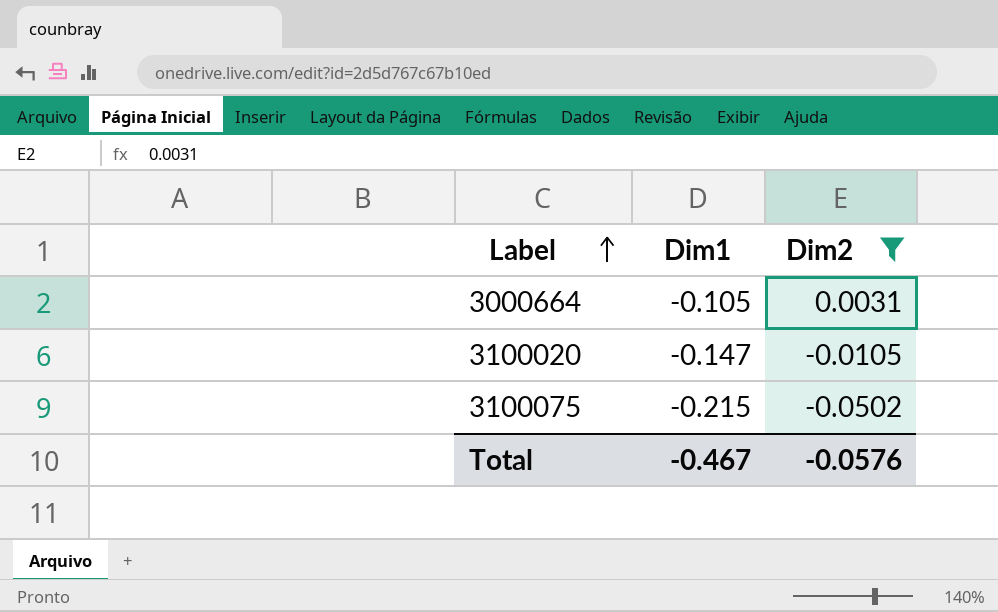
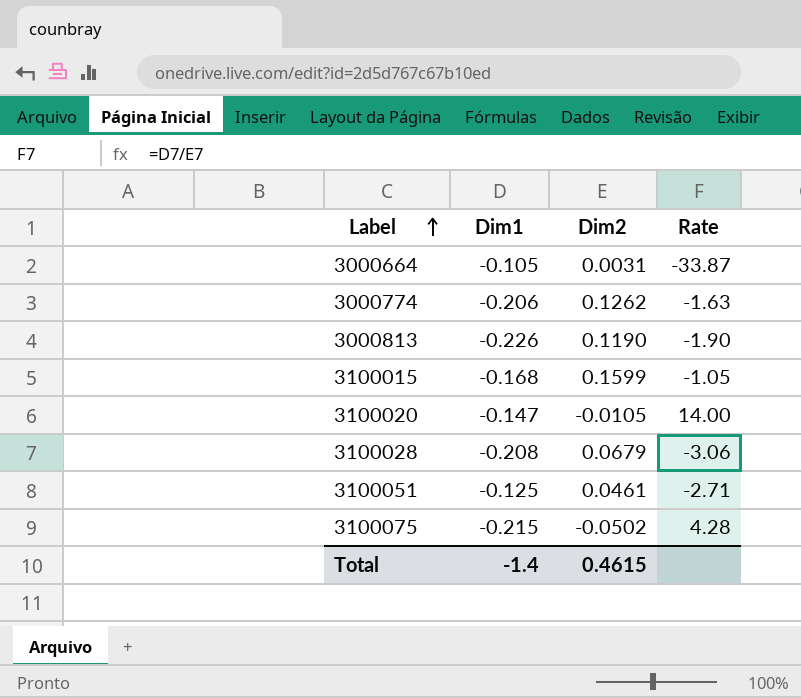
filter: Dim2 <= 0.0031 -> none
column Rate | formula: none -> [Dim1] / [Dim2]
Total | Dim1: -0.467 -> -1.4
Total | Dim2: -0.0576 -> 0.4615

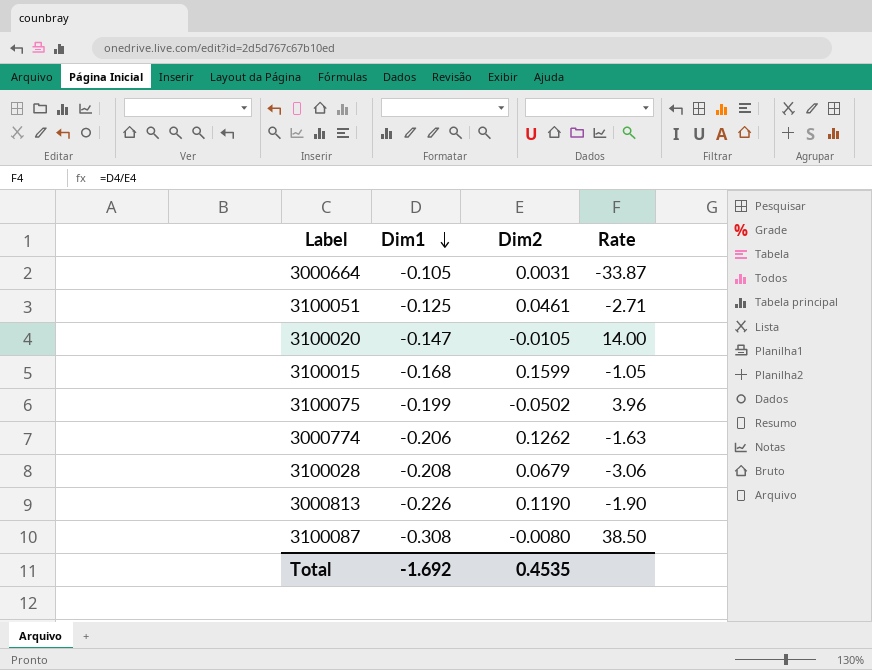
row order: Label ascending -> Dim1 descending
3100075 | Dim1: -0.215 -> -0.199
3100075 | Rate: 4.28 -> 3.96
row 3100087: none -> -0.308 | -0.0080 | 38.50
Total | Dim1: -1.4 -> -1.692
Total | Dim2: 0.4615 -> 0.4535

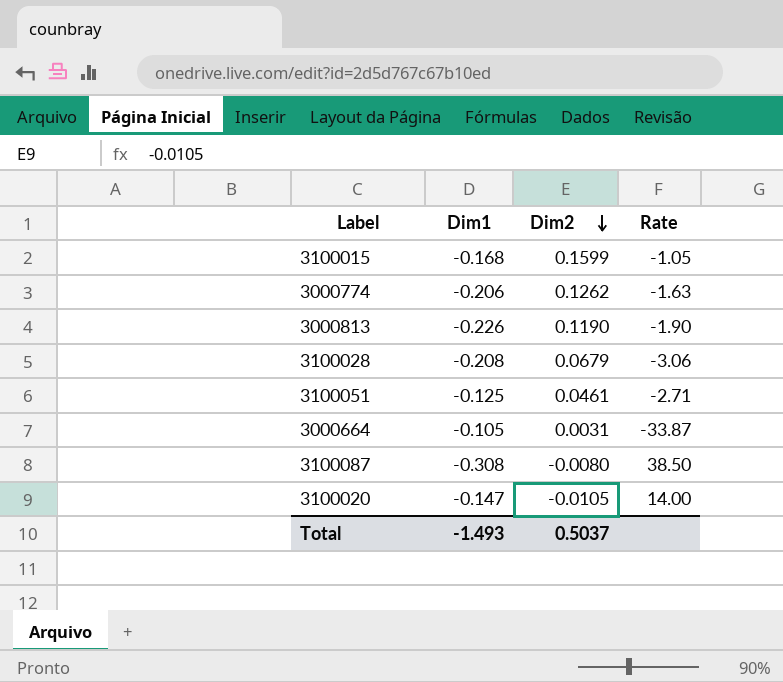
row order: Dim1 descending -> Dim2 descending
row 3100075: -0.199 | -0.0502 | 3.96 -> none
Total | Dim1: -1.692 -> -1.493
Total | Dim2: 0.4535 -> 0.5037

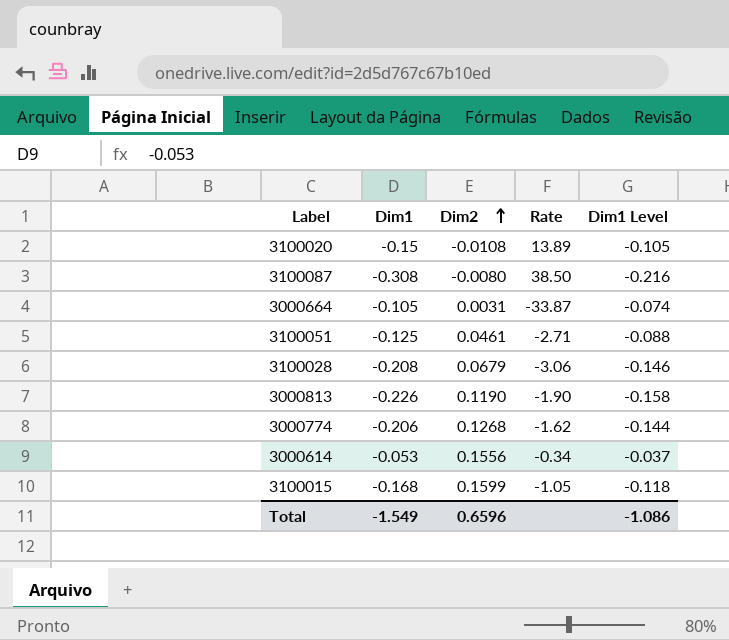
row order: Dim2 descending -> Dim2 ascending
column Dim1 Level | formula: none -> [Dim1] * 0.7
3100020 | Dim1: -0.147 -> -0.15
3100020 | Dim2: -0.0105 -> -0.0108
3100020 | Rate: 14.00 -> 13.89
3000774 | Dim2: 0.1262 -> 0.1268
3000774 | Rate: -1.63 -> -1.62
row 3000614: none -> -0.053 | 0.1556 | -0.34 | -0.037
Total | Dim1: -1.493 -> -1.549
Total | Dim2: 0.5037 -> 0.6596

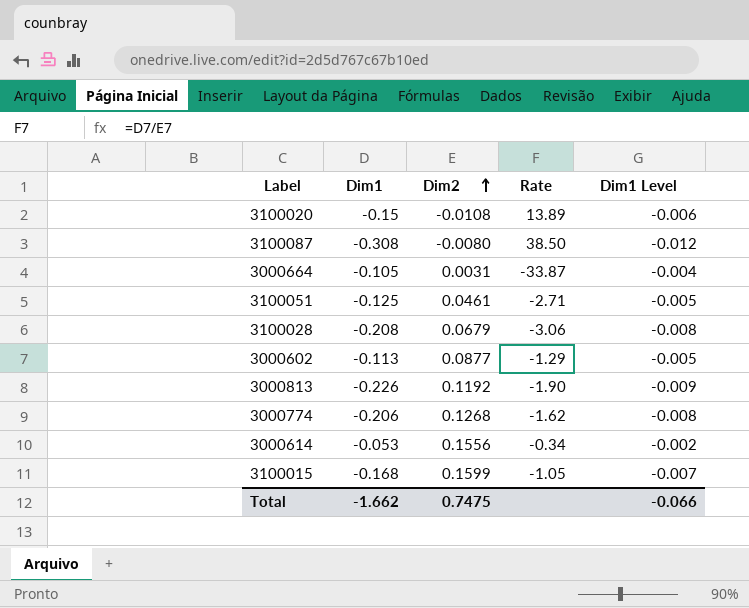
column Dim1 Level | formula: [Dim1] * 0.7 -> [Dim1] * 0.04
row 3000602: none -> -0.113 | 0.0877 | -1.29 | -0.005
3000813 | Dim2: 0.1190 -> 0.1192
Total | Dim1: -1.549 -> -1.662
Total | Dim2: 0.6596 -> 0.7475
Total | Dim1 Level: -1.086 -> -0.066

